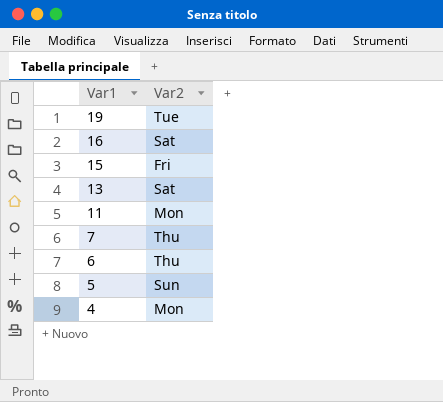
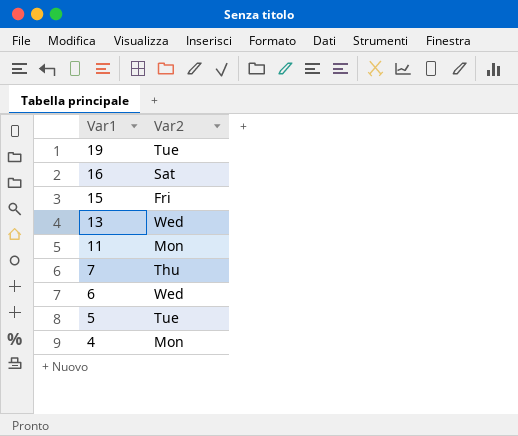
13 | Var2: Sat -> Wed
6 | Var2: Thu -> Wed
5 | Var2: Sun -> Tue

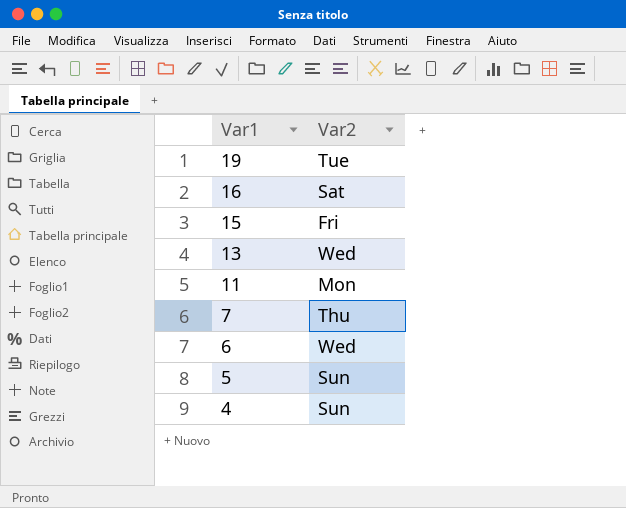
5 | Var2: Tue -> Sun
4 | Var2: Mon -> Sun

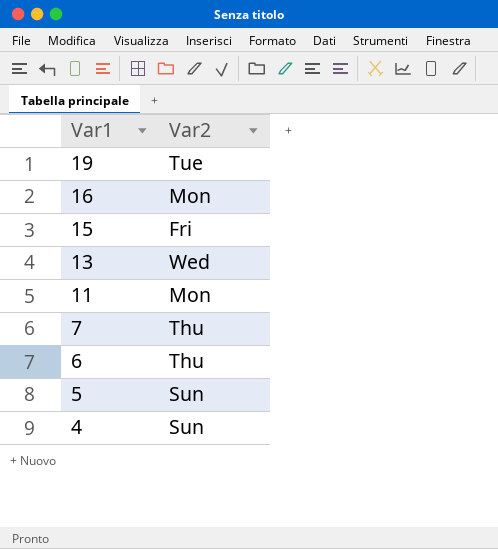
16 | Var2: Sat -> Mon
6 | Var2: Wed -> Thu

